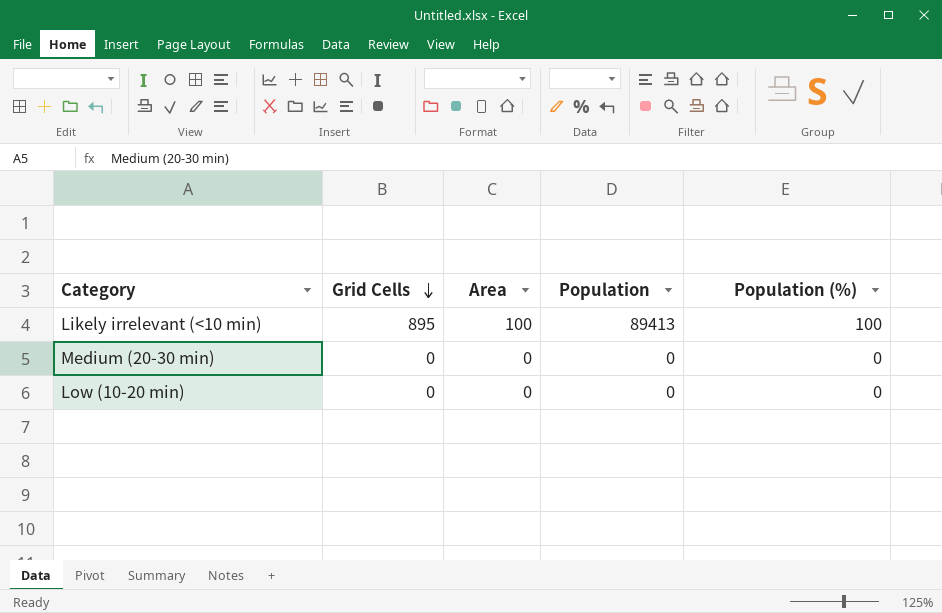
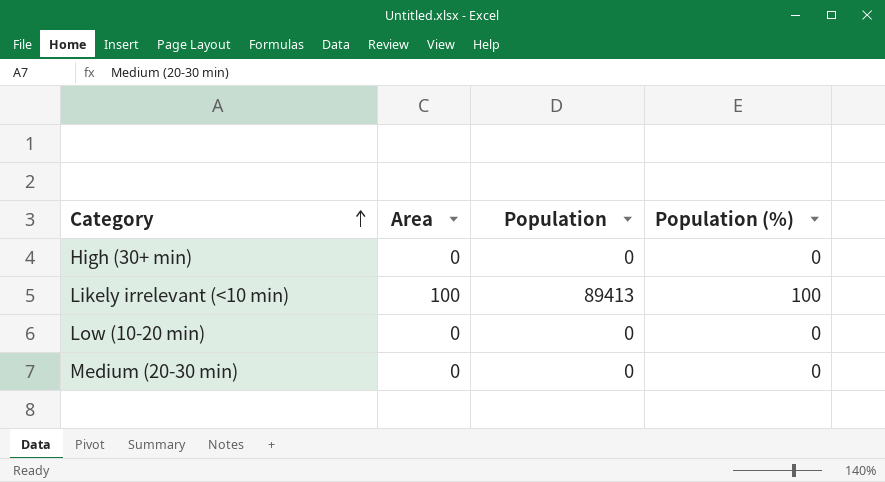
row order: Grid Cells descending -> Category ascending
column Grid Cells | position: 2 -> none
row High (30+ min): none -> 0 | 0 | 0

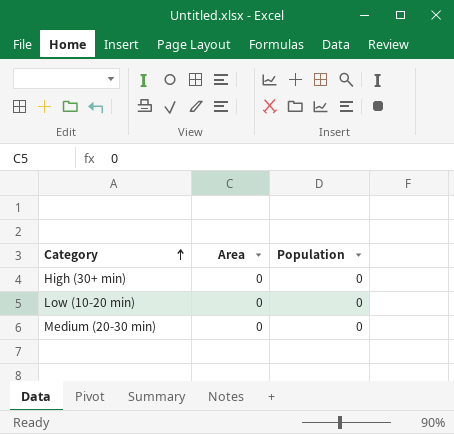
column Population (%) | position: 4 -> none
row Likely irrelevant (<10 min): 100 | 89413 | 100 -> none

